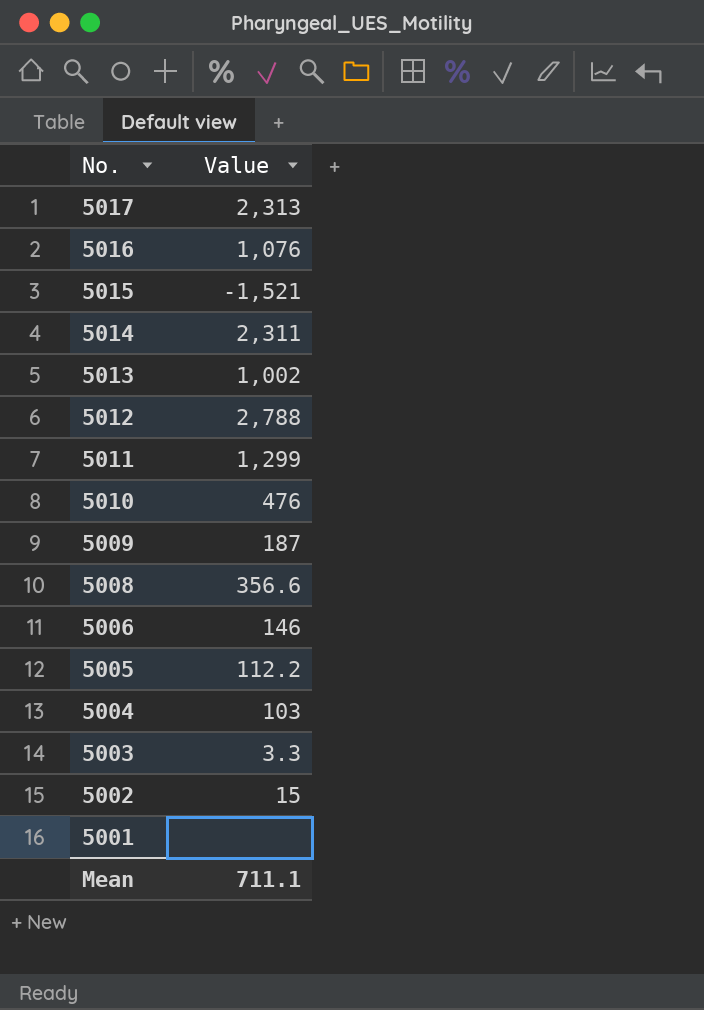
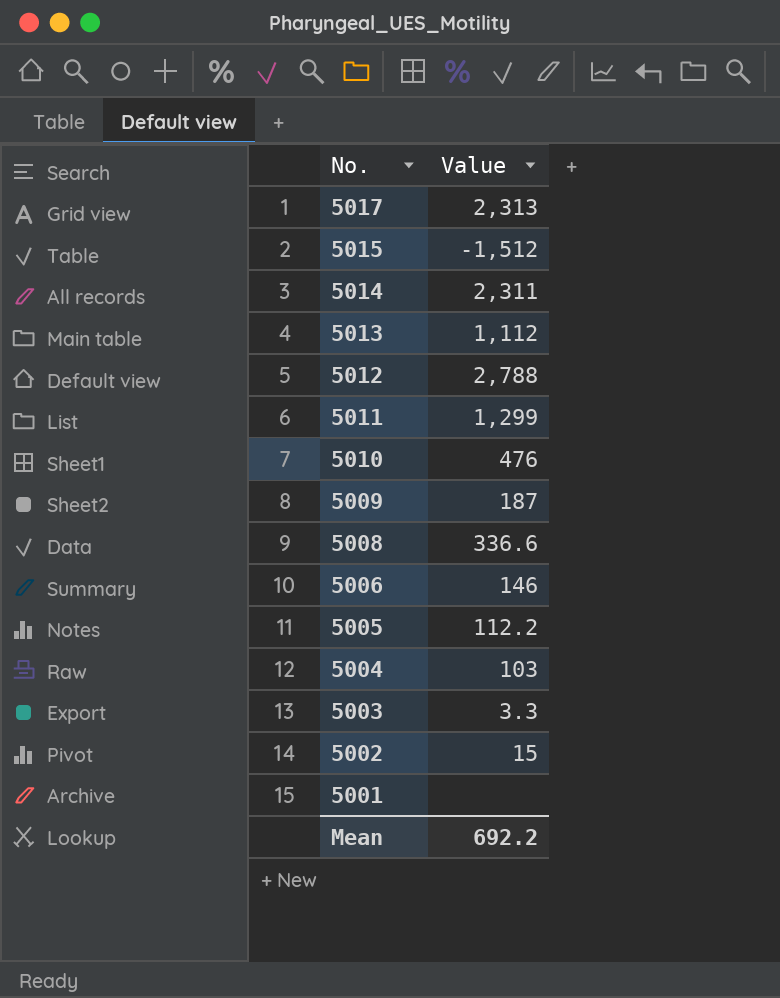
row 5016: 1,076 -> none
5015 | Value: -1,521 -> -1,512
5013 | Value: 1,002 -> 1,112
5008 | Value: 356.6 -> 336.6
Mean | Value: 711.1 -> 692.2

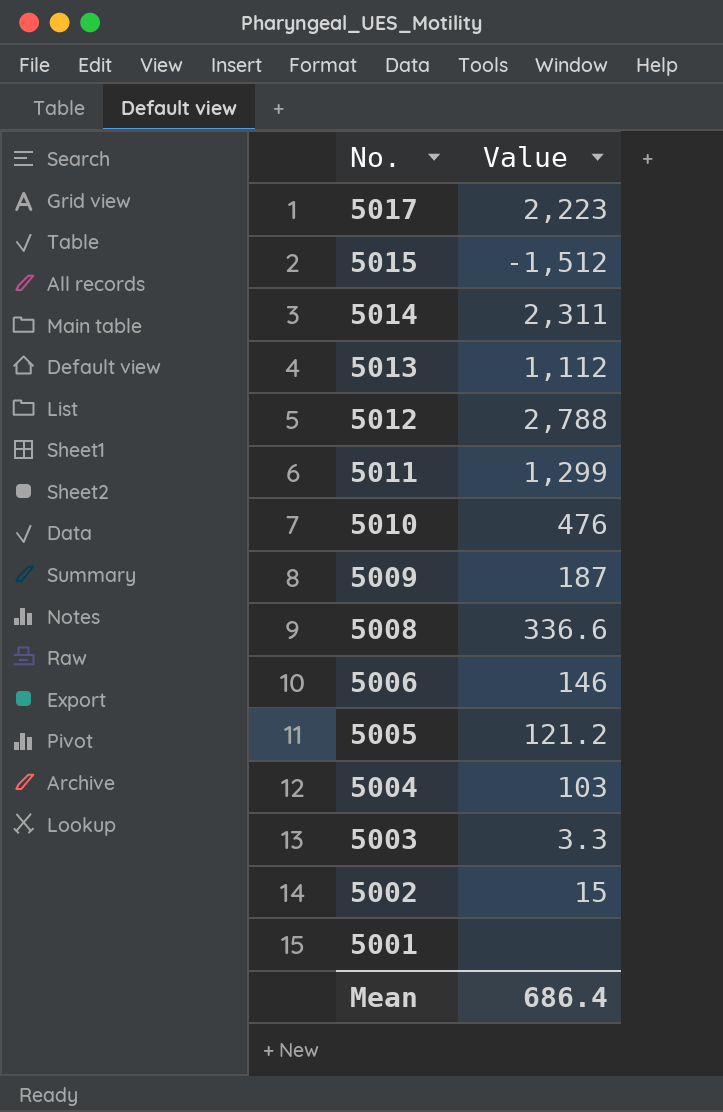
5017 | Value: 2,313 -> 2,223
5005 | Value: 112.2 -> 121.2
Mean | Value: 692.2 -> 686.4

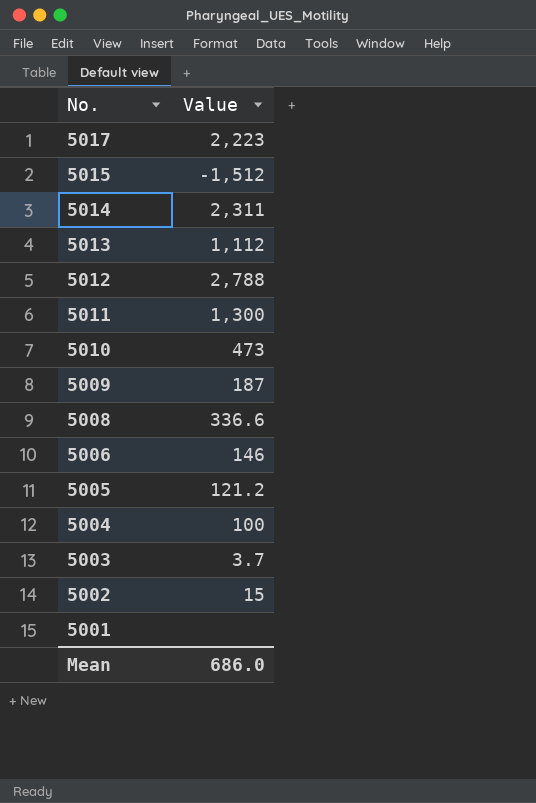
5011 | Value: 1,299 -> 1,300
5010 | Value: 476 -> 473
5004 | Value: 103 -> 100
5003 | Value: 3.3 -> 3.7
Mean | Value: 686.4 -> 686.0

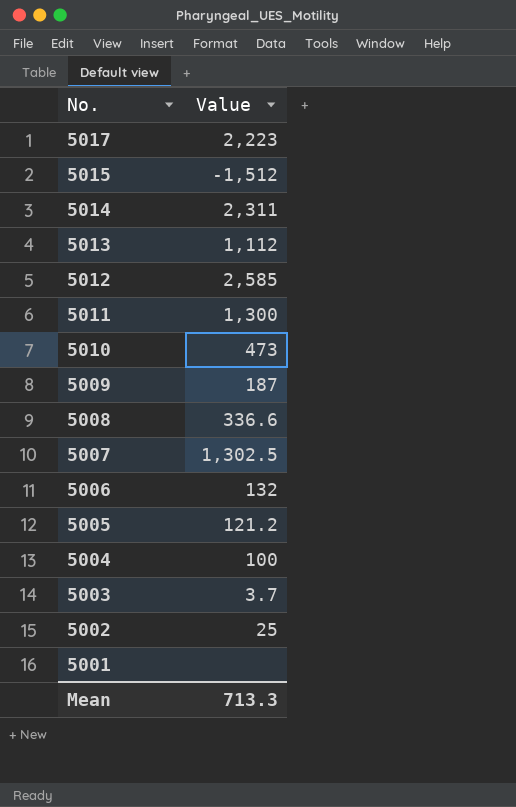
5012 | Value: 2,788 -> 2,585
row 5007: none -> 1,302.5
5006 | Value: 146 -> 132
5002 | Value: 15 -> 25
Mean | Value: 686.0 -> 713.3

